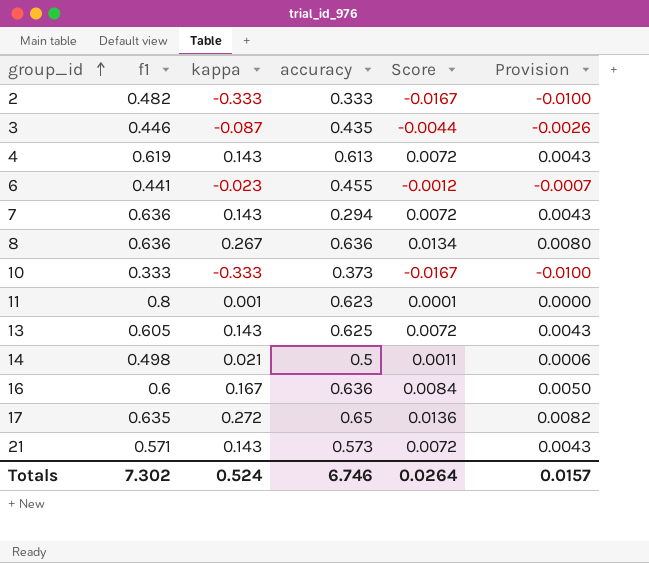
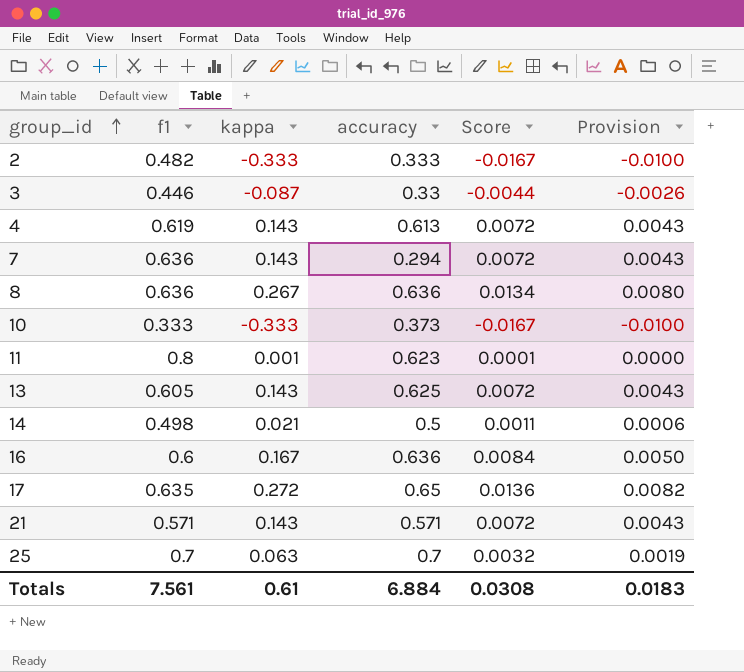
row 6: 0.441 | -0.023 | 0.455 | -0.0012 | -0.0007 -> none
3 | accuracy: 0.435 -> 0.33
21 | accuracy: 0.573 -> 0.571
row 25: none -> 0.7 | 0.063 | 0.7 | 0.0032 | 0.0019
Totals | f1: 7.302 -> 7.561
Totals | kappa: 0.524 -> 0.61
Totals | accuracy: 6.746 -> 6.884
Totals | Score: 0.0264 -> 0.0308
Totals | Provision: 0.0157 -> 0.0183

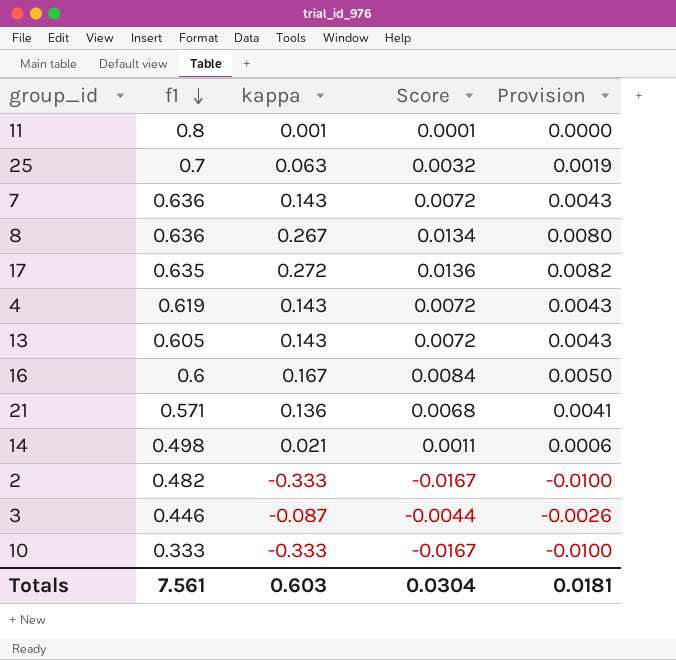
row order: group_id ascending -> f1 descending
column accuracy | position: 4 -> none
21 | kappa: 0.143 -> 0.136
21 | Score: 0.0072 -> 0.0068
21 | Provision: 0.0043 -> 0.0041
Totals | kappa: 0.61 -> 0.603
Totals | Score: 0.0308 -> 0.0304
Totals | Provision: 0.0183 -> 0.0181

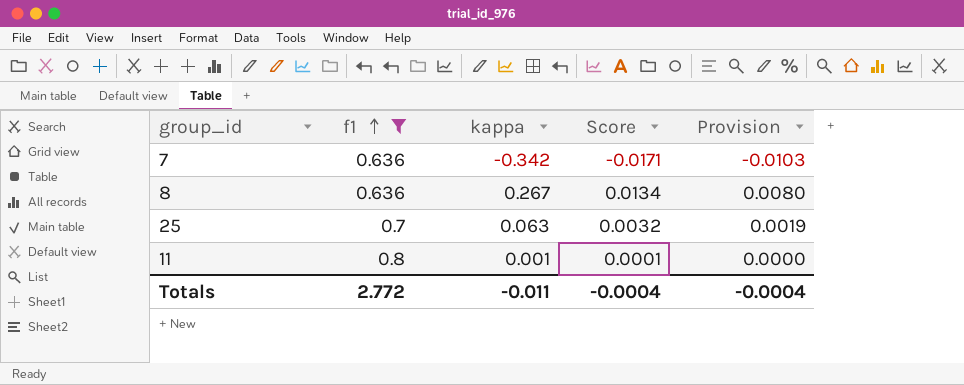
filter: none -> f1 >= 0.636
row order: f1 descending -> f1 ascending
7 | kappa: 0.143 -> -0.342
7 | Score: 0.0072 -> -0.0171
7 | Provision: 0.0043 -> -0.0103
Totals | f1: 7.561 -> 2.772
Totals | kappa: 0.603 -> -0.011
Totals | Score: 0.0304 -> -0.0004
Totals | Provision: 0.0181 -> -0.0004

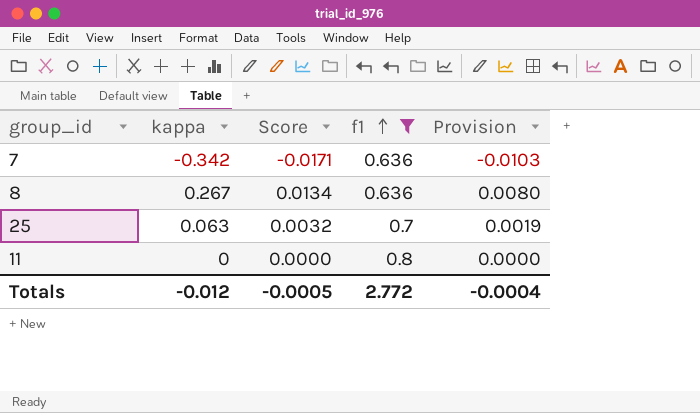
column f1 | position: 2 -> 4
11 | kappa: 0.001 -> 0
11 | Score: 0.0001 -> 0.0000
Totals | kappa: -0.011 -> -0.012
Totals | Score: -0.0004 -> -0.0005

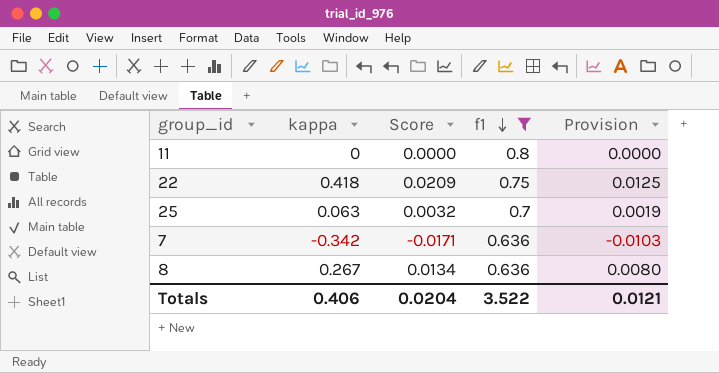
row order: f1 ascending -> f1 descending
row 22: none -> 0.418 | 0.0209 | 0.75 | 0.0125
Totals | kappa: -0.012 -> 0.406
Totals | Score: -0.0005 -> 0.0204
Totals | f1: 2.772 -> 3.522
Totals | Provision: -0.0004 -> 0.0121

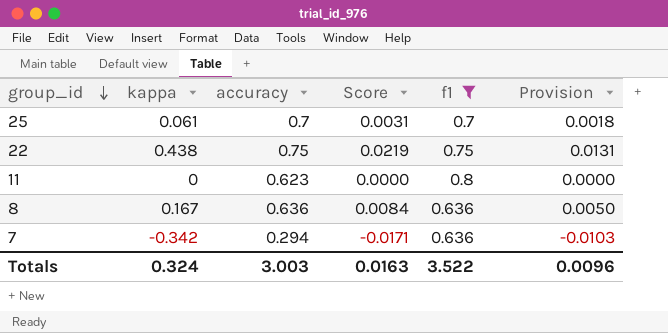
row order: f1 descending -> group_id descending
column accuracy | position: none -> 3
25 | kappa: 0.063 -> 0.061
25 | Score: 0.0032 -> 0.0031
25 | Provision: 0.0019 -> 0.0018
22 | kappa: 0.418 -> 0.438
22 | Score: 0.0209 -> 0.0219
22 | Provision: 0.0125 -> 0.0131
8 | kappa: 0.267 -> 0.167
8 | Score: 0.0134 -> 0.0084
8 | Provision: 0.0080 -> 0.0050
Totals | kappa: 0.406 -> 0.324
Totals | Score: 0.0204 -> 0.0163
Totals | Provision: 0.0121 -> 0.0096

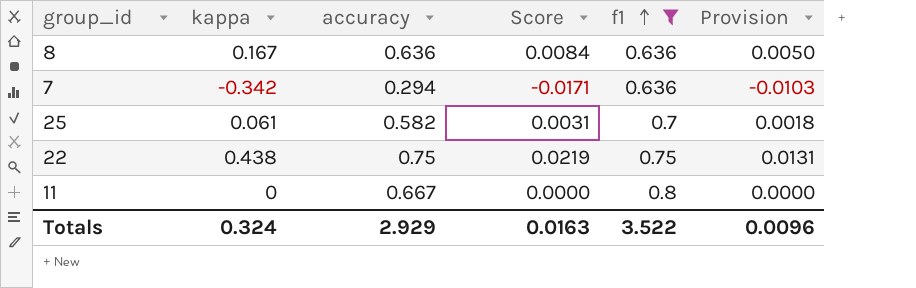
row order: group_id descending -> f1 ascending
25 | accuracy: 0.7 -> 0.582
11 | accuracy: 0.623 -> 0.667
Totals | accuracy: 3.003 -> 2.929

